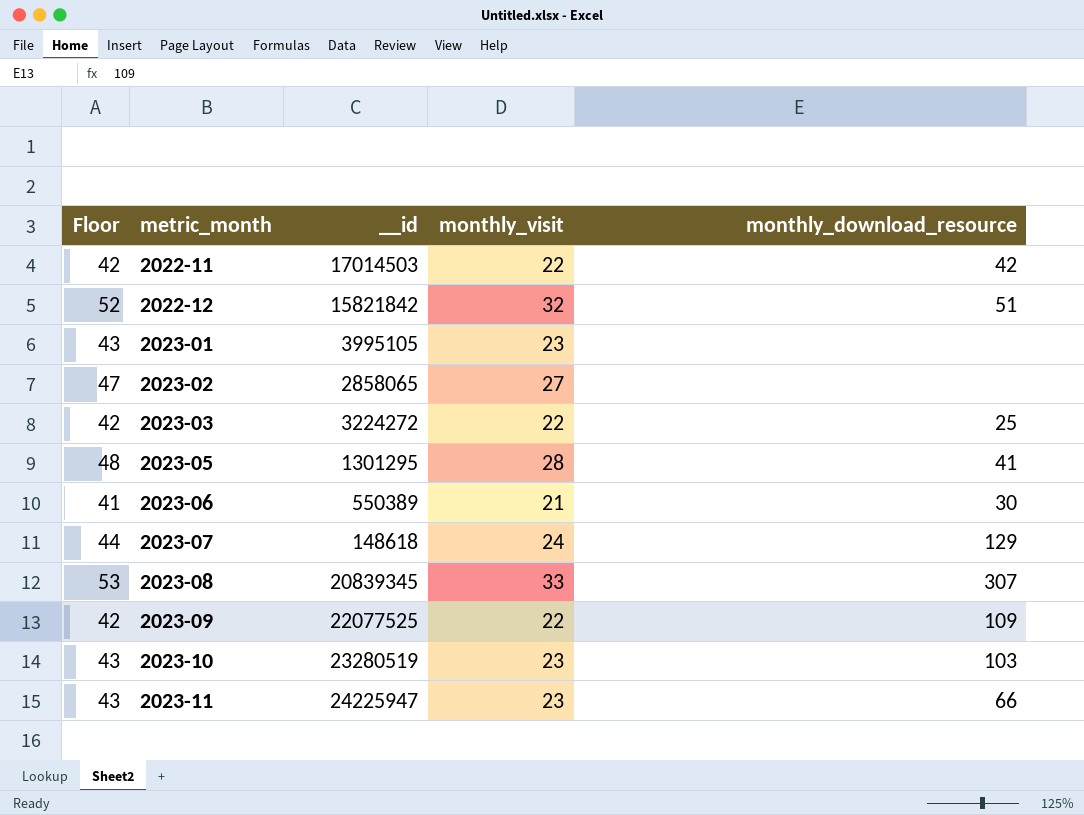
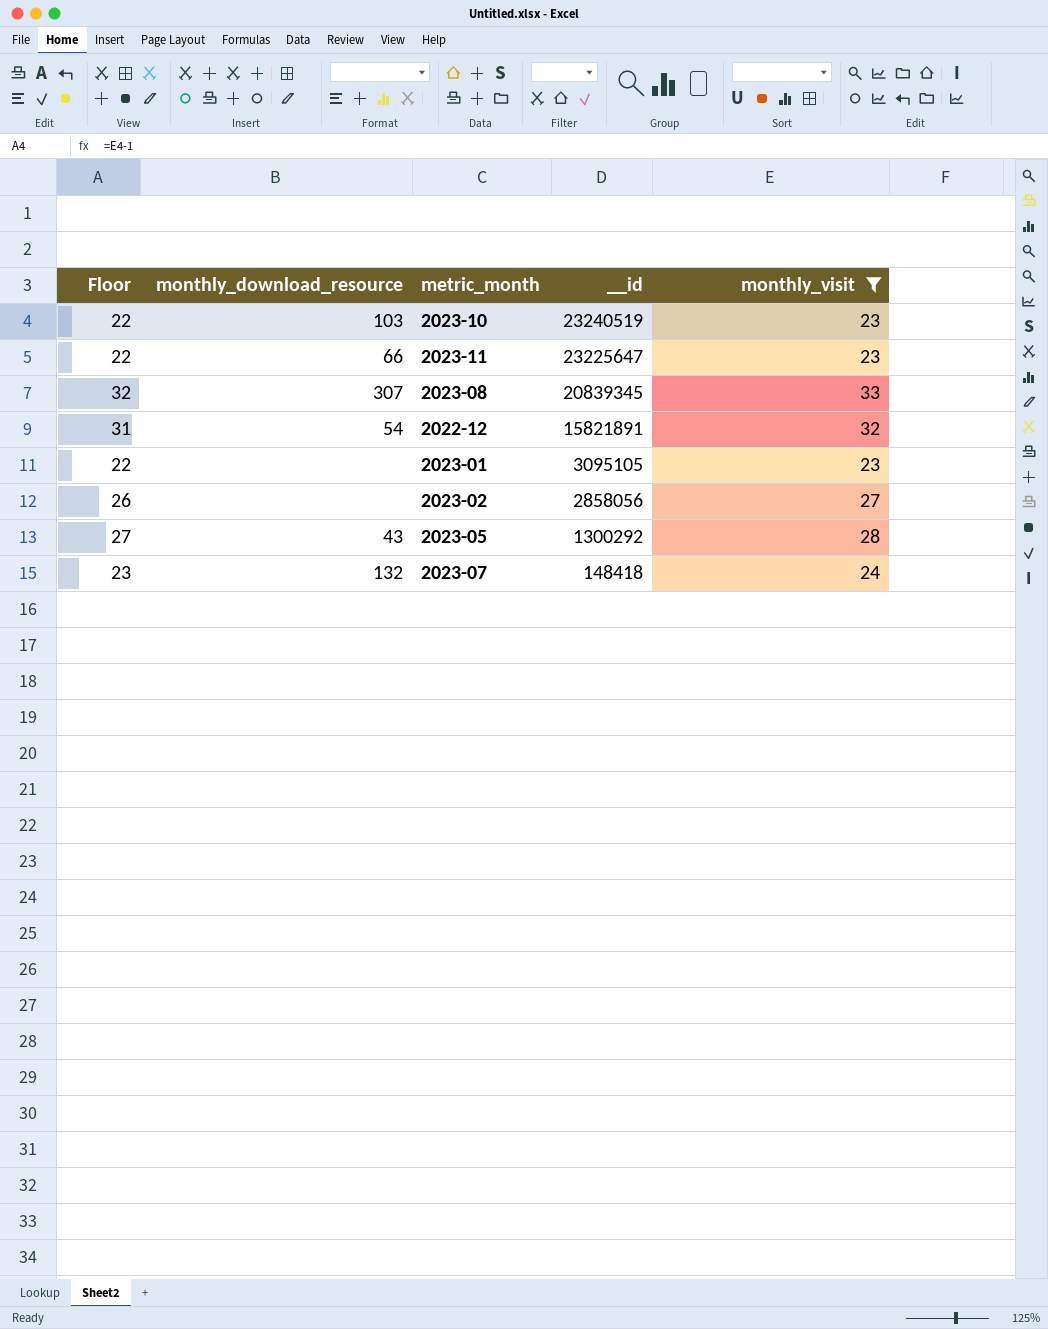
filter: none -> monthly_visit >= 23
row order: metric_month ascending -> __id descending
column Floor | formula: [monthly_visit] + 20 -> [monthly_visit] - 1
column monthly_download_resource | position: 5 -> 2
2023-10 | __id: 23280519 -> 23240519
2023-11 | __id: 24225947 -> 23225647
2022-12 | monthly_download_resource: 51 -> 54
2022-12 | __id: 15821842 -> 15821891
2023-01 | __id: 3995105 -> 3095105
2023-02 | __id: 2858065 -> 2858056
2023-05 | monthly_download_resource: 41 -> 43
2023-05 | __id: 1301295 -> 1300292
2023-07 | monthly_download_resource: 129 -> 132
2023-07 | __id: 148618 -> 148418

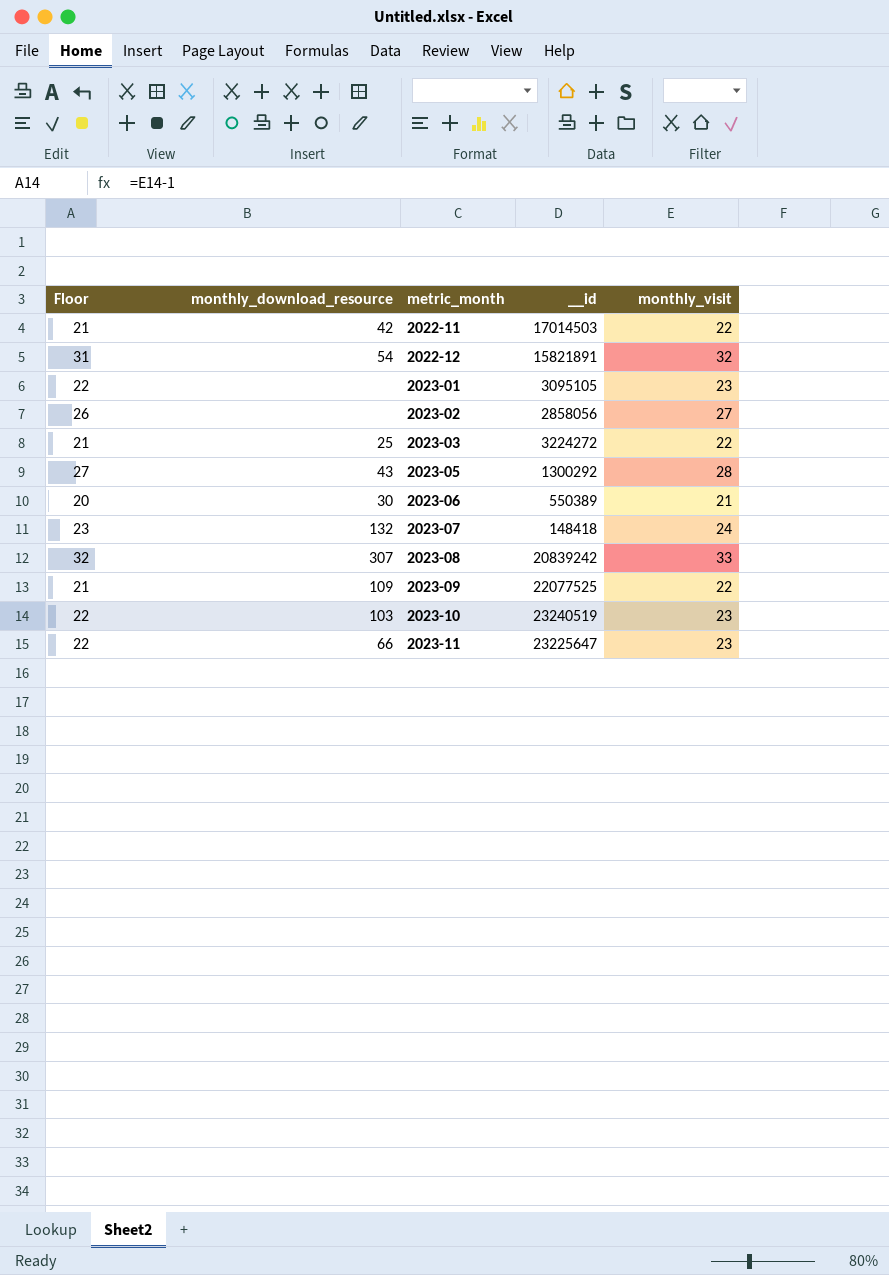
filter: monthly_visit >= 23 -> none
row order: __id descending -> metric_month ascending
2023-08 | __id: 20839345 -> 20839242

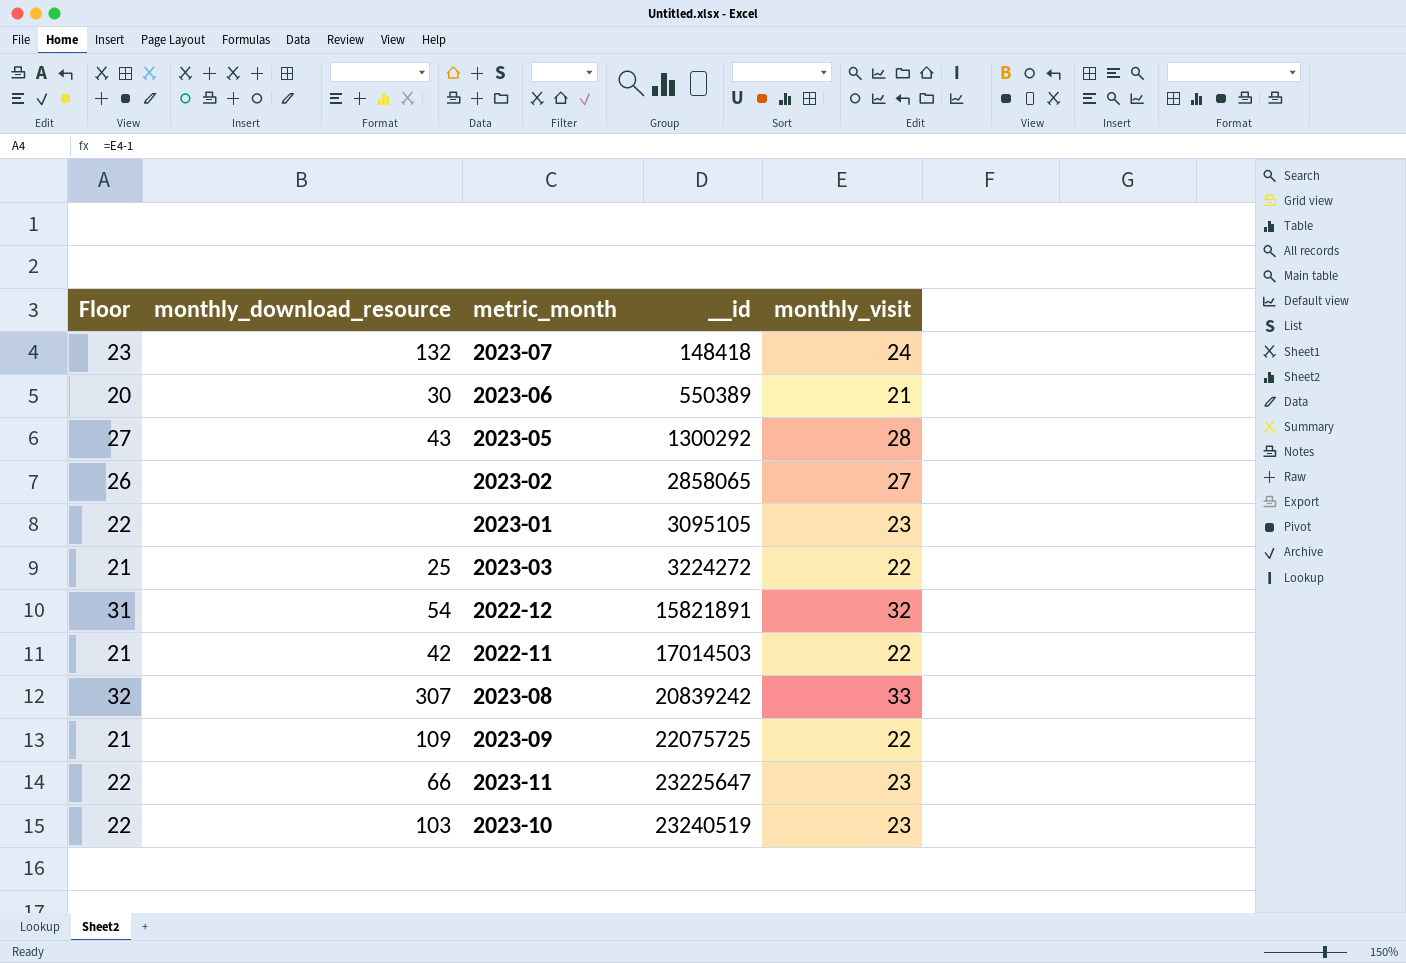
row order: metric_month ascending -> __id ascending
2023-02 | __id: 2858056 -> 2858065
2023-09 | __id: 22077525 -> 22075725

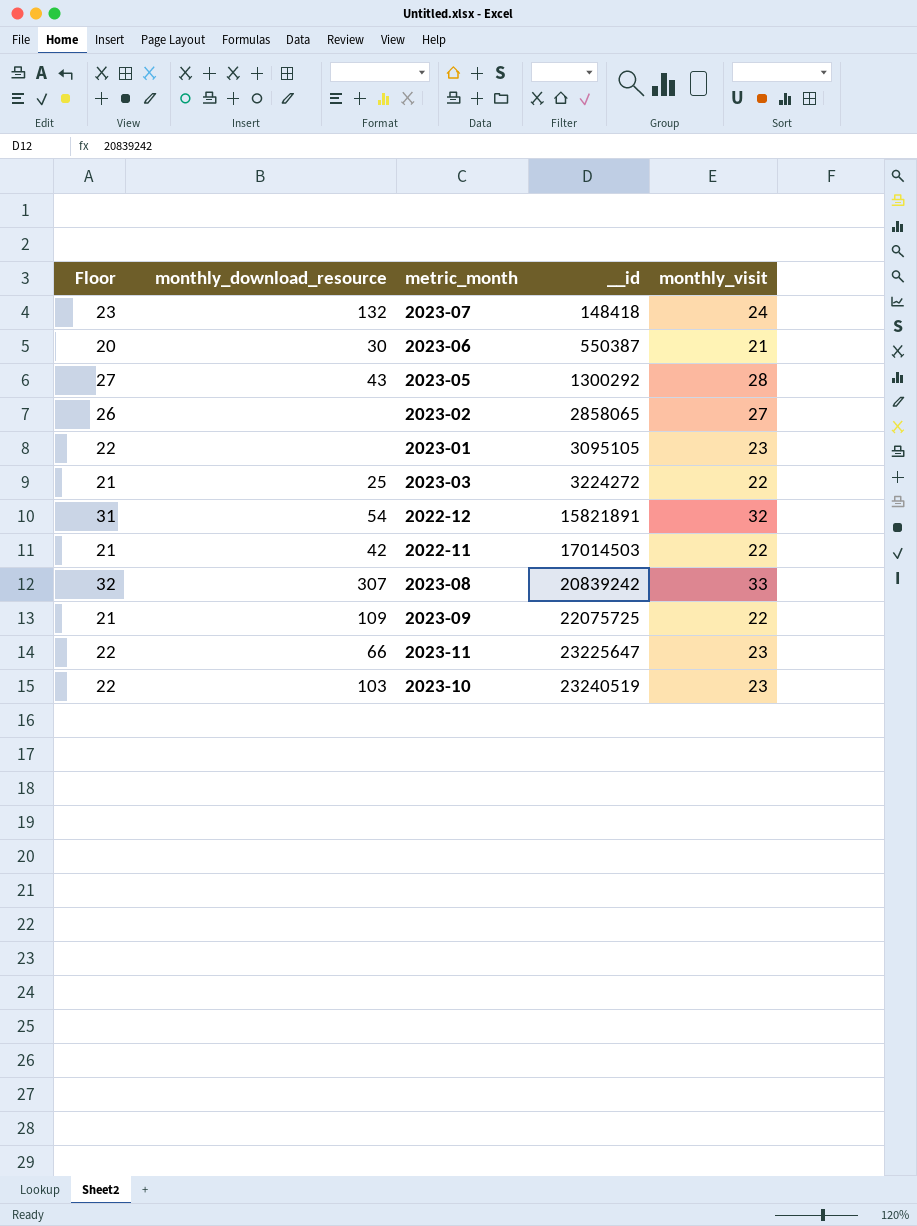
2023-06 | __id: 550389 -> 550387

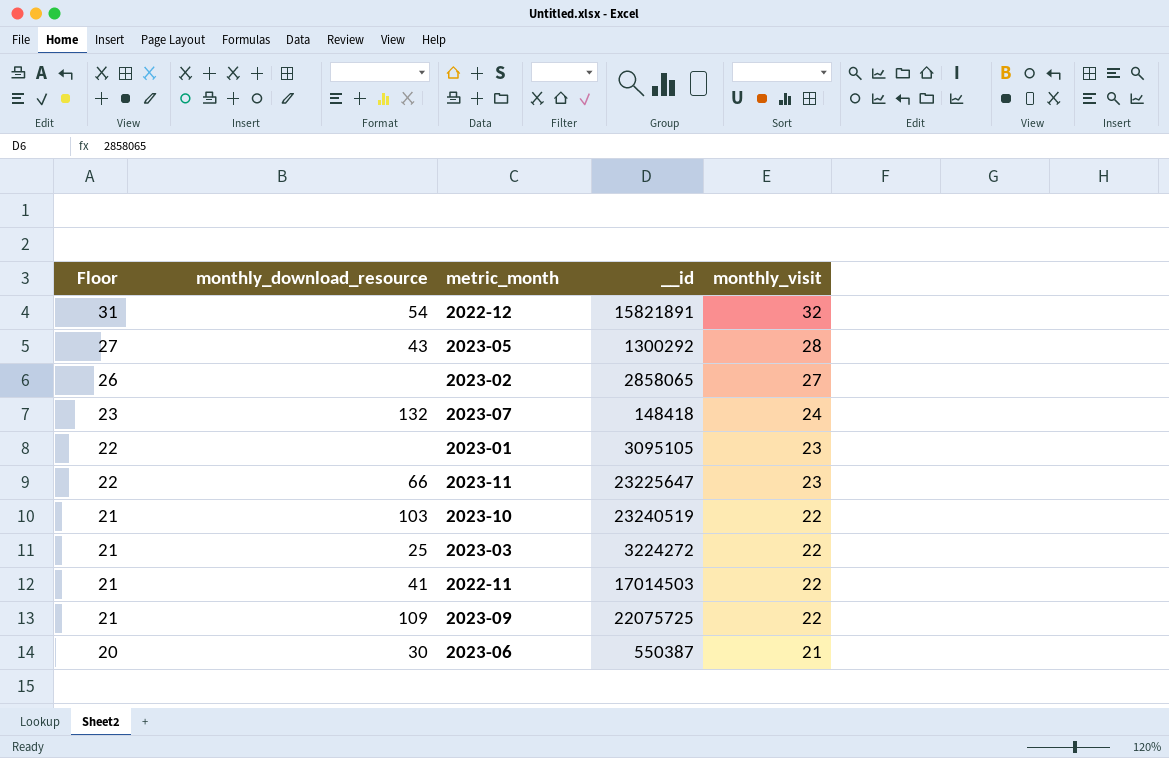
row order: __id ascending -> Floor descending
row 2023-08: 32 | 307 | 20839242 | 33 -> none
2023-10 | Floor: 22 -> 21
2023-10 | monthly_visit: 23 -> 22
2022-11 | monthly_download_resource: 42 -> 41

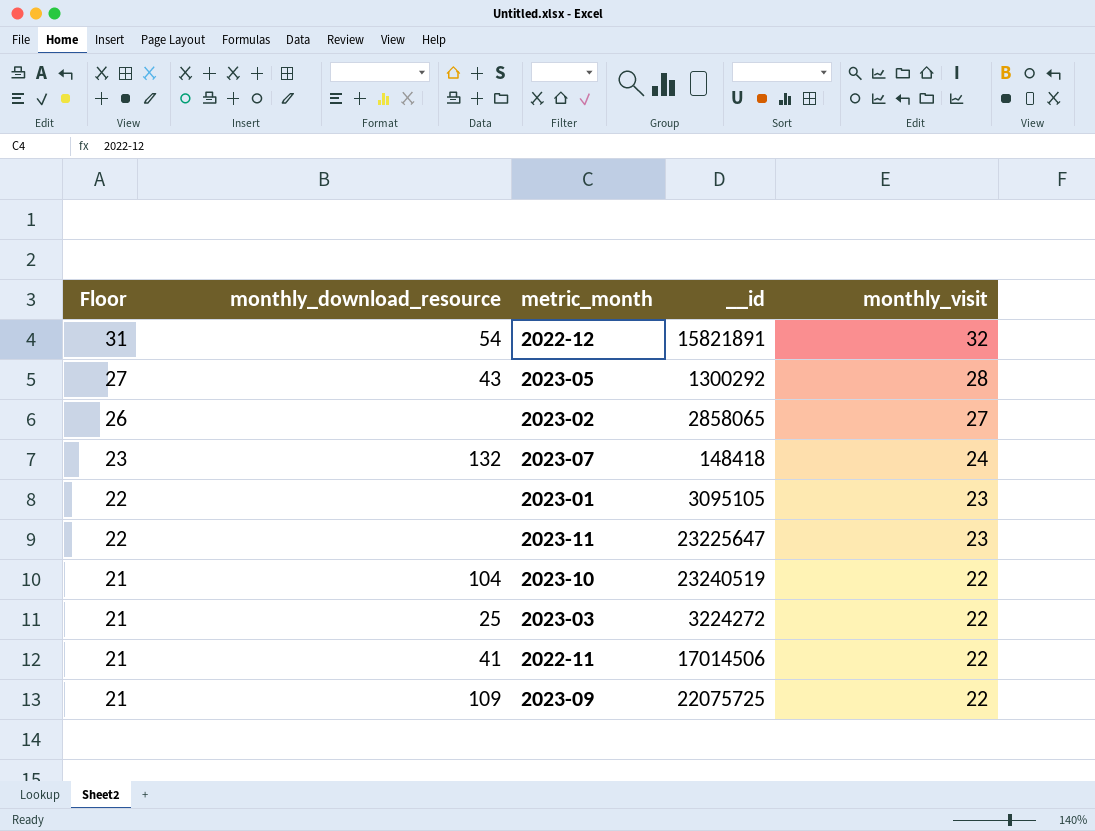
row 2023-06: 20 | 30 | 550387 | 21 -> none
2023-11 | monthly_download_resource: 66 -> none
2023-10 | monthly_download_resource: 103 -> 104
2022-11 | __id: 17014503 -> 17014506

